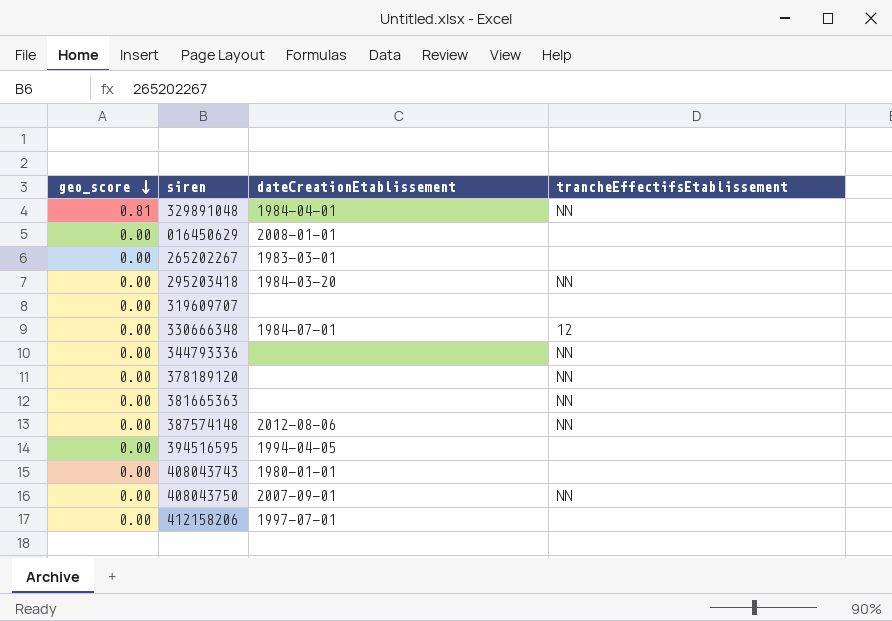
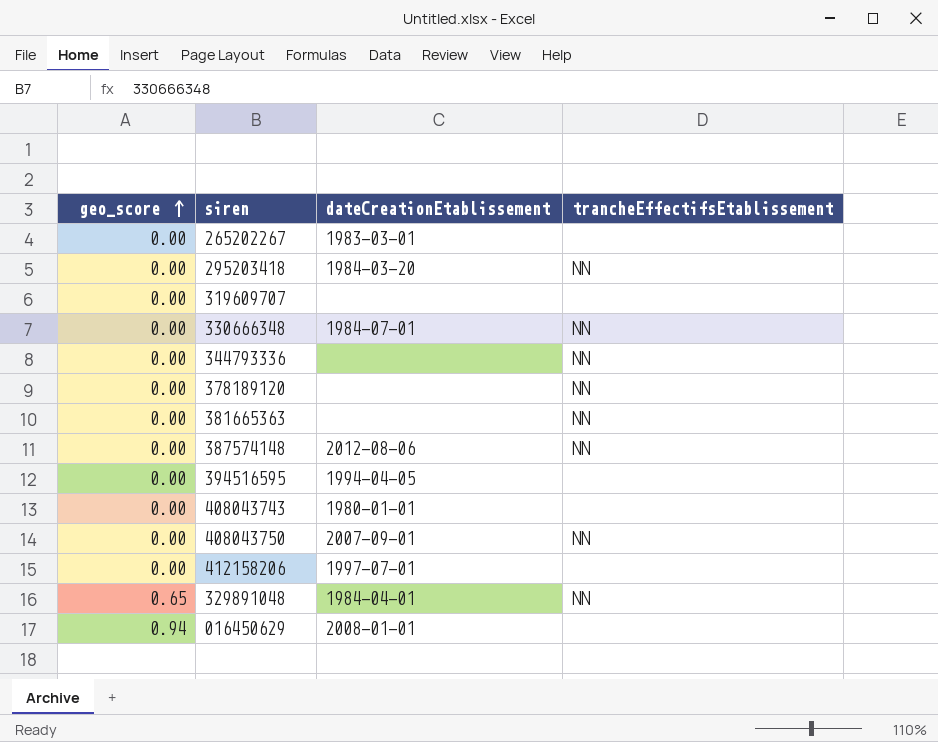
row order: geo_score descending -> geo_score ascending
330666348 | trancheEffectifsEtablissement: 12 -> NN
329891048 | geo_score: 0.81 -> 0.65
016450629 | geo_score: 0.00 -> 0.94

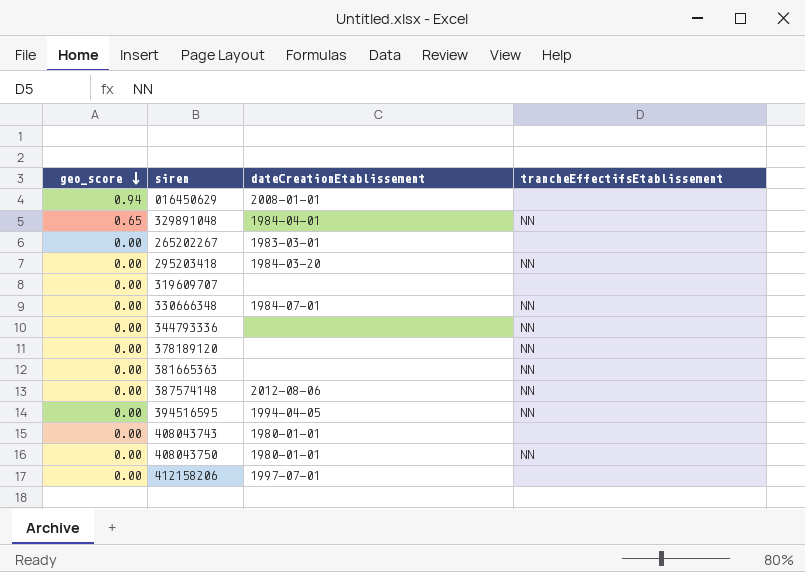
row order: geo_score ascending -> geo_score descending
394516595 | trancheEffectifsEtablissement: none -> NN
408043750 | dateCreationEtablissement: 2007-09-01 -> 1980-01-01

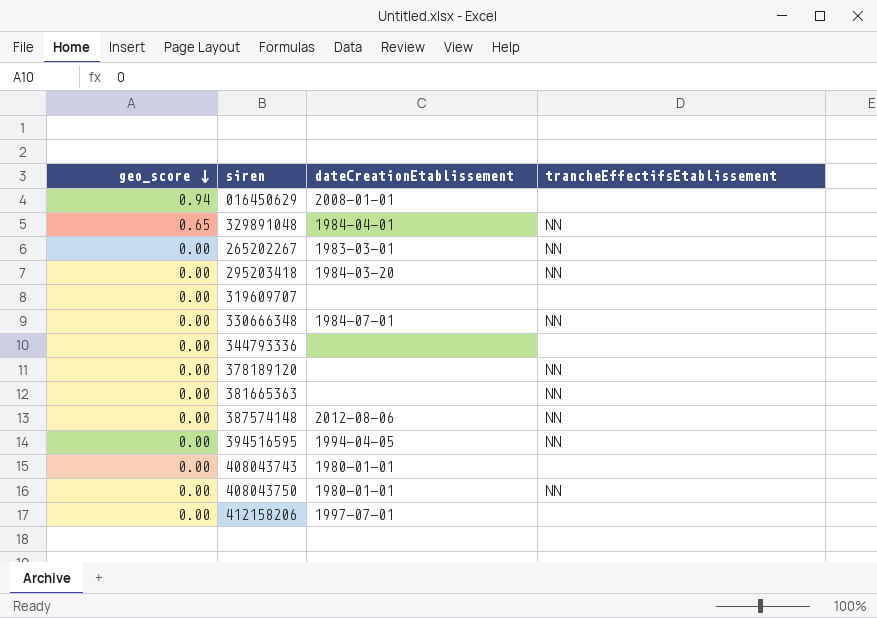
265202267 | trancheEffectifsEtablissement: none -> NN
344793336 | trancheEffectifsEtablissement: NN -> none

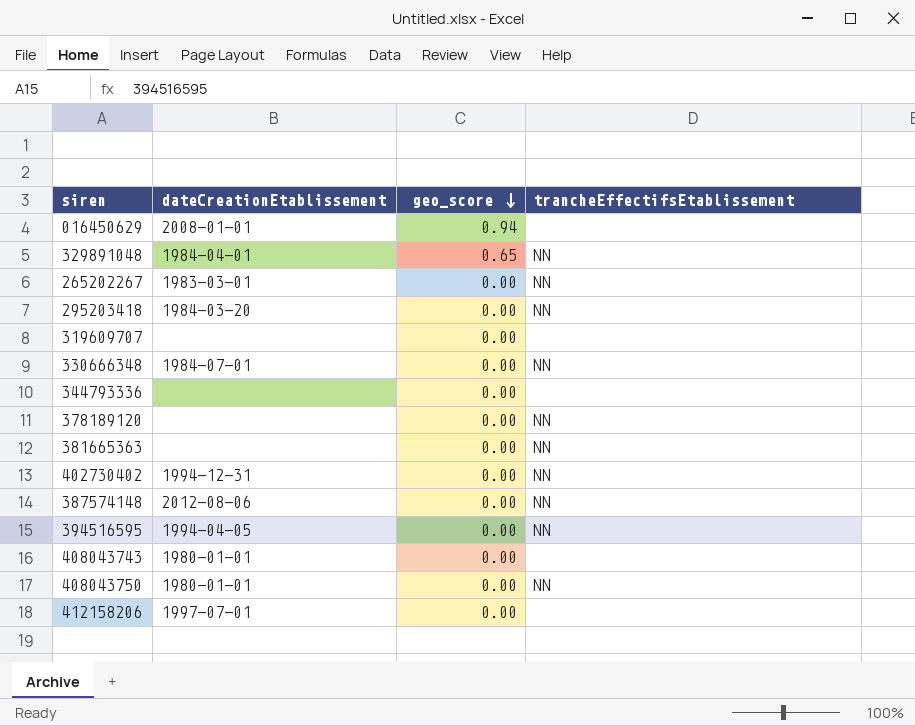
column geo_score | position: 1 -> 3
row 402730402: none -> 1994-12-31 | 0.00 | NN

